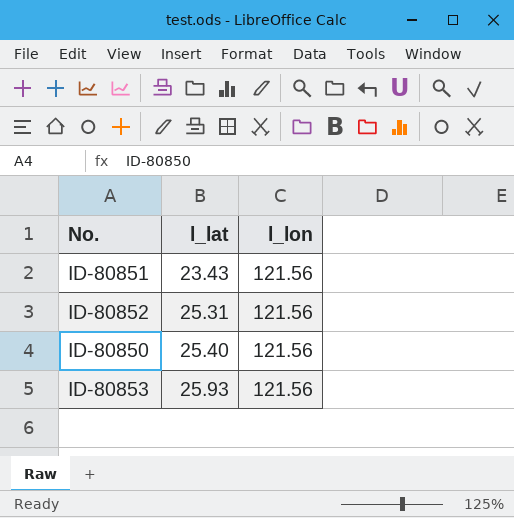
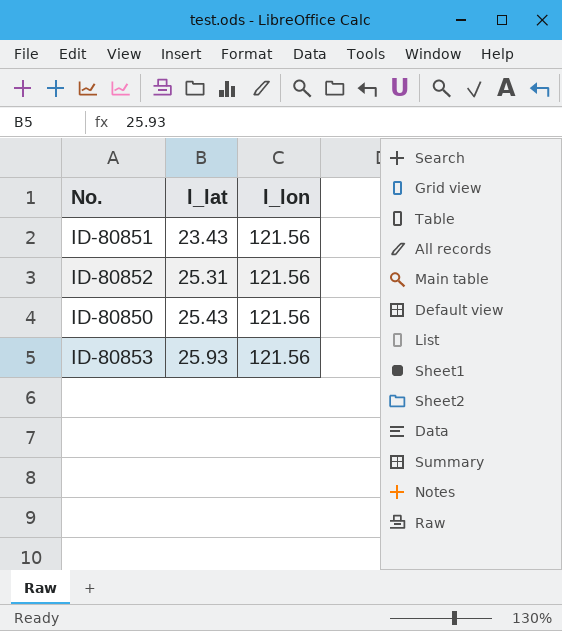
ID-80850 | l_lat: 25.40 -> 25.43

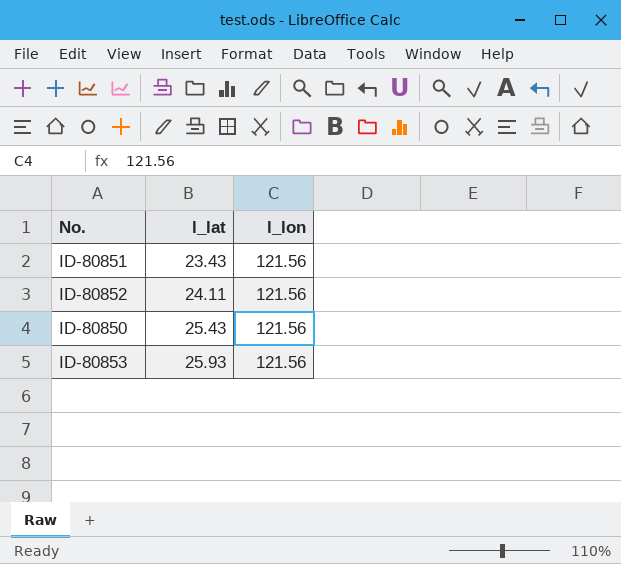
ID-80852 | l_lat: 25.31 -> 24.11

